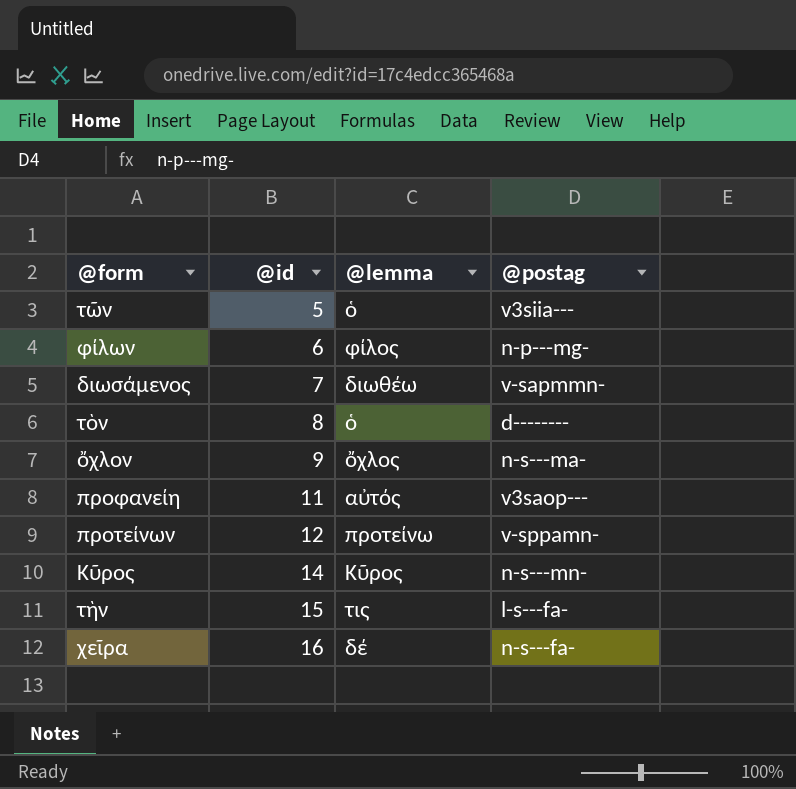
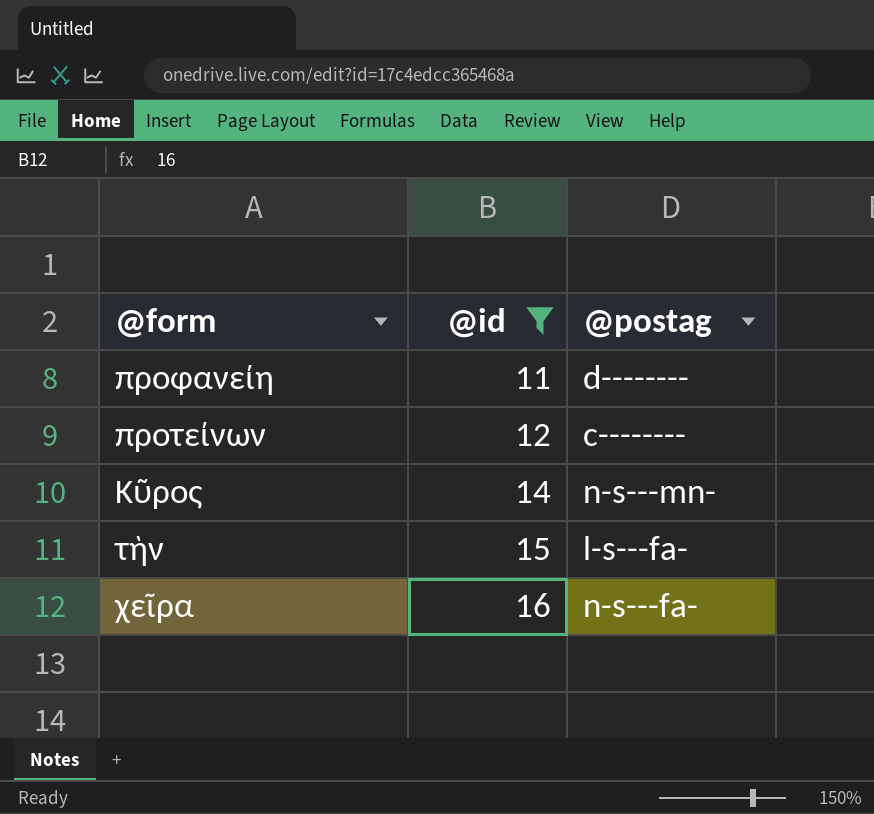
filter: none -> @id >= 11
column @lemma | position: 3 -> none
προφανείη | @postag: v3saop--- -> d--------
προτείνων | @postag: v-sppamn- -> c--------

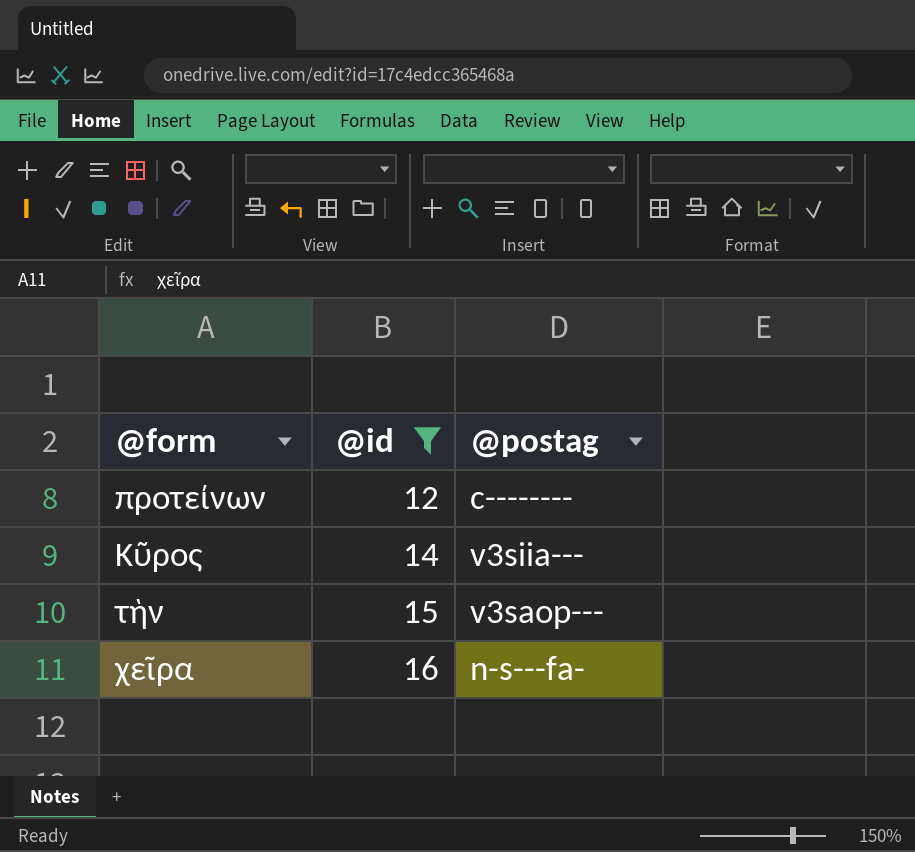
row προφανείη: 11 | d-------- -> none
Κῦρος | @postag: n-s---mn- -> v3siia---
τὴν | @postag: l-s---fa- -> v3saop---

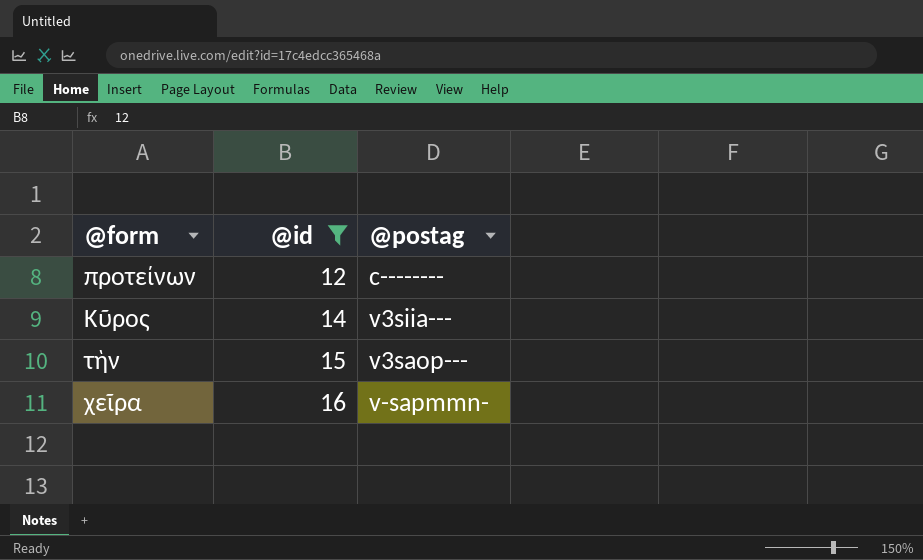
χεῖρα | @postag: n-s---fa- -> v-sapmmn-

